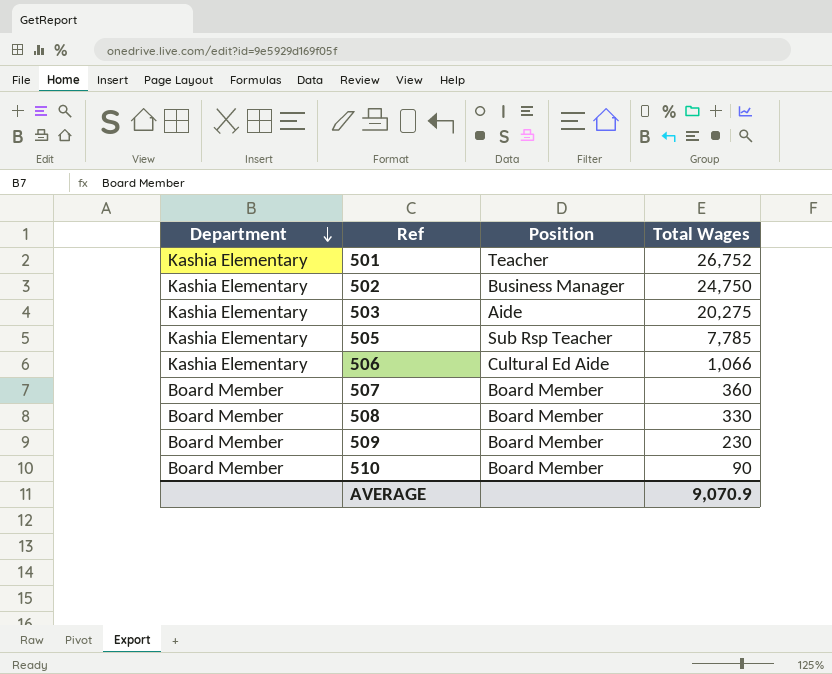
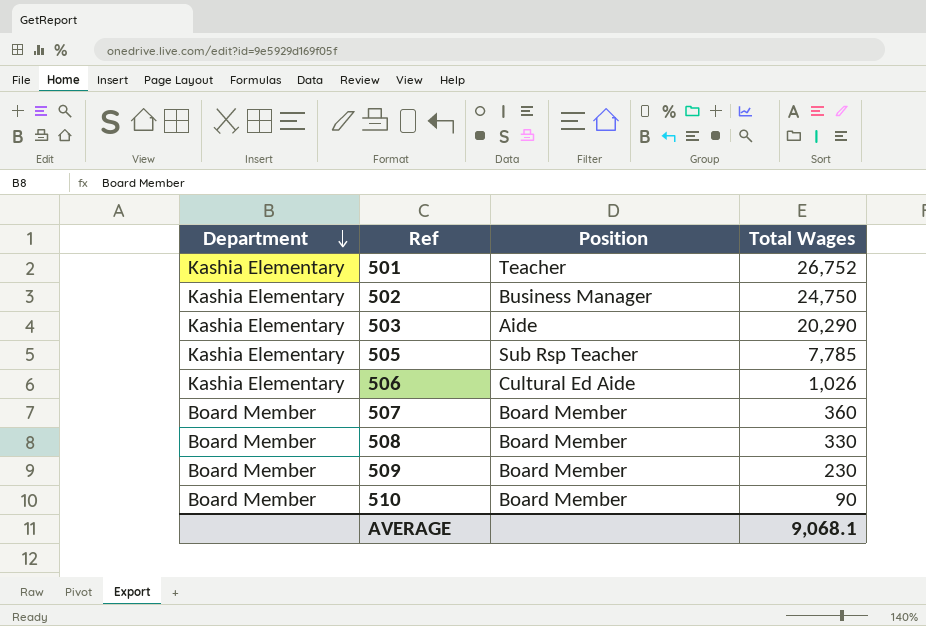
503 | Total Wages: 20,275 -> 20,290
506 | Total Wages: 1,066 -> 1,026
AVERAGE | Total Wages: 9,070.9 -> 9,068.1

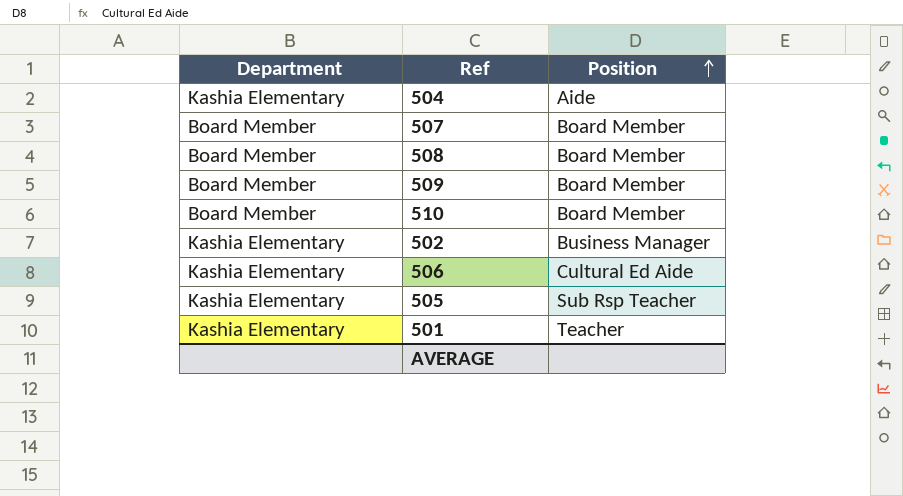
row order: Department descending -> Position ascending
column Total Wages | position: 4 -> none
row 503: Kashia Elementary | Aide | 20,290 -> none
row 504: none -> Kashia Elementary | Aide

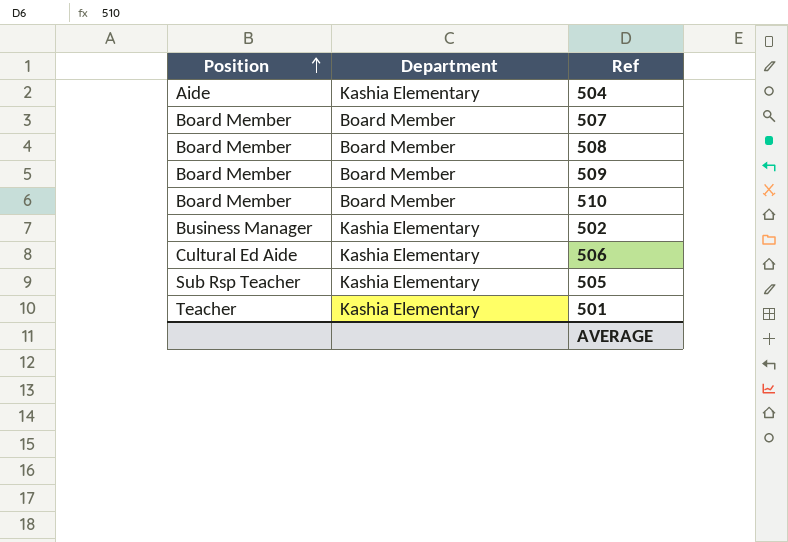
column Position | position: 3 -> 1

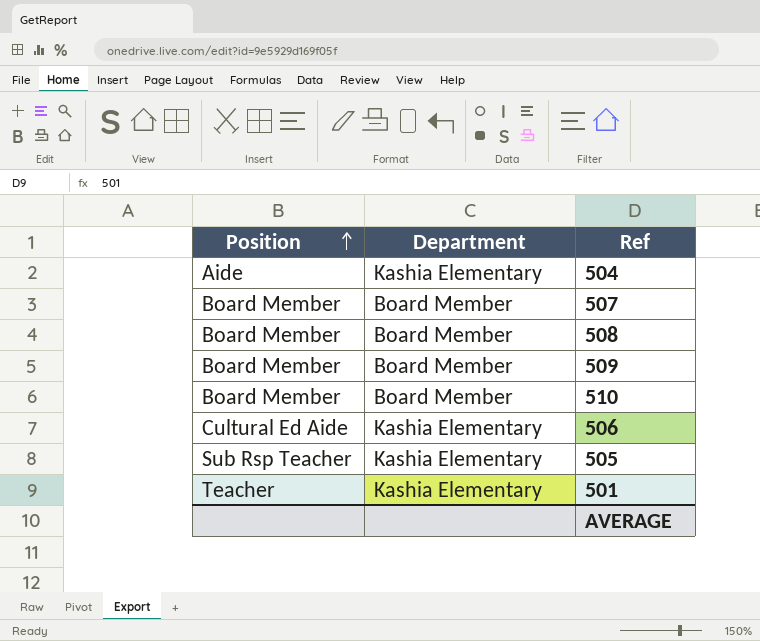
row 502: Business Manager | Kashia Elementary -> none

